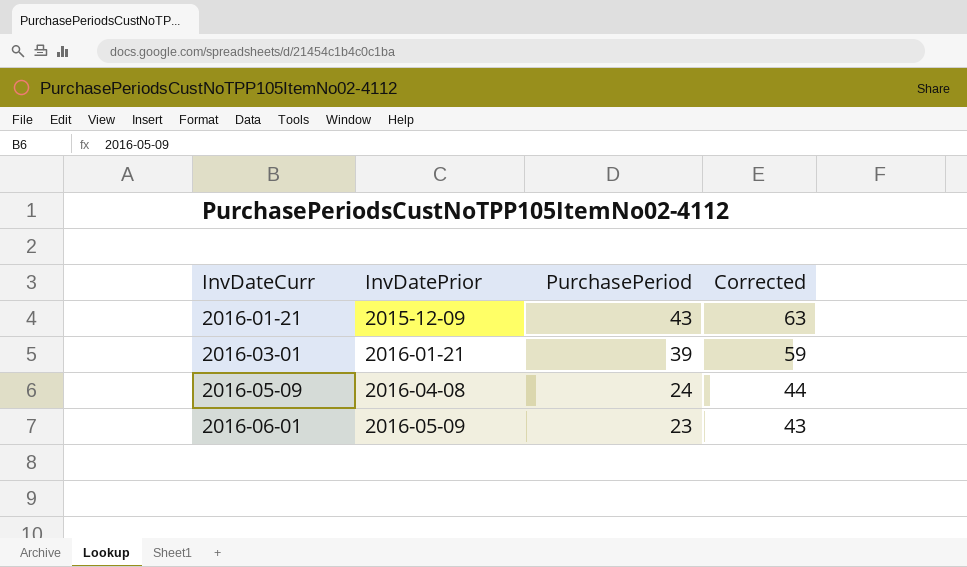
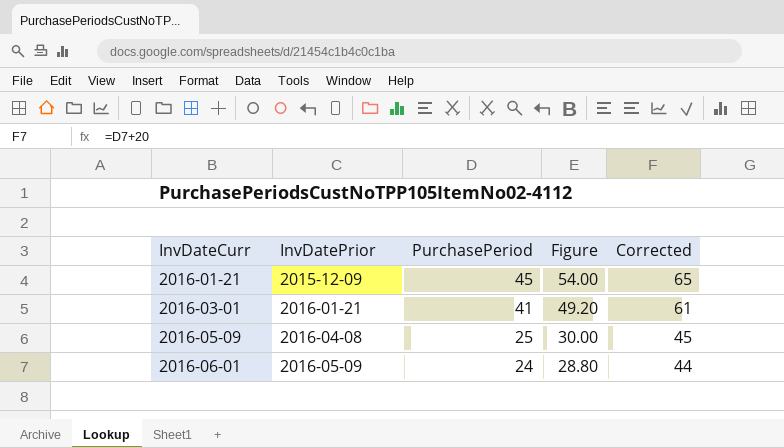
column Figure | formula: none -> [PurchasePeriod] * 1.2
2016-01-21 | PurchasePeriod: 43 -> 45
2016-01-21 | Corrected: 63 -> 65
2016-03-01 | PurchasePeriod: 39 -> 41
2016-03-01 | Corrected: 59 -> 61
2016-05-09 | PurchasePeriod: 24 -> 25
2016-05-09 | Corrected: 44 -> 45
2016-06-01 | PurchasePeriod: 23 -> 24
2016-06-01 | Corrected: 43 -> 44

